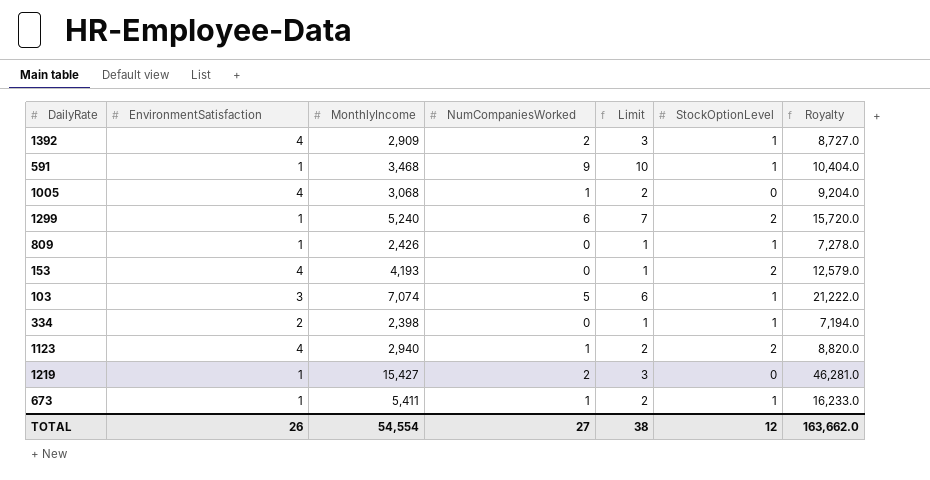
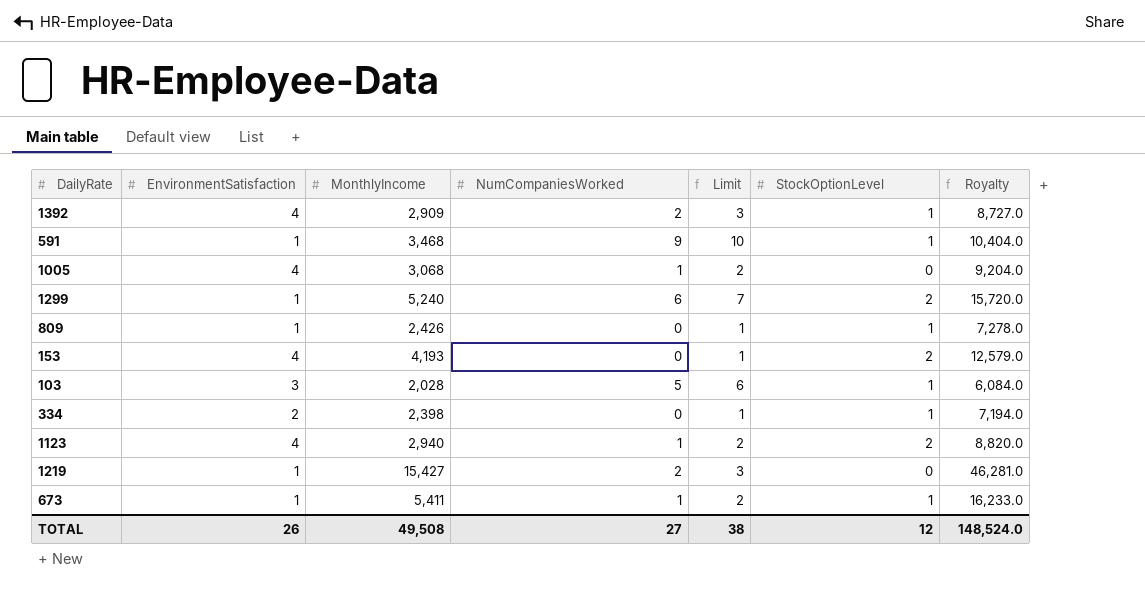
103 | MonthlyIncome: 7,074 -> 2,028
103 | Royalty: 21,222.0 -> 6,084.0
TOTAL | MonthlyIncome: 54,554 -> 49,508
TOTAL | Royalty: 163,662.0 -> 148,524.0

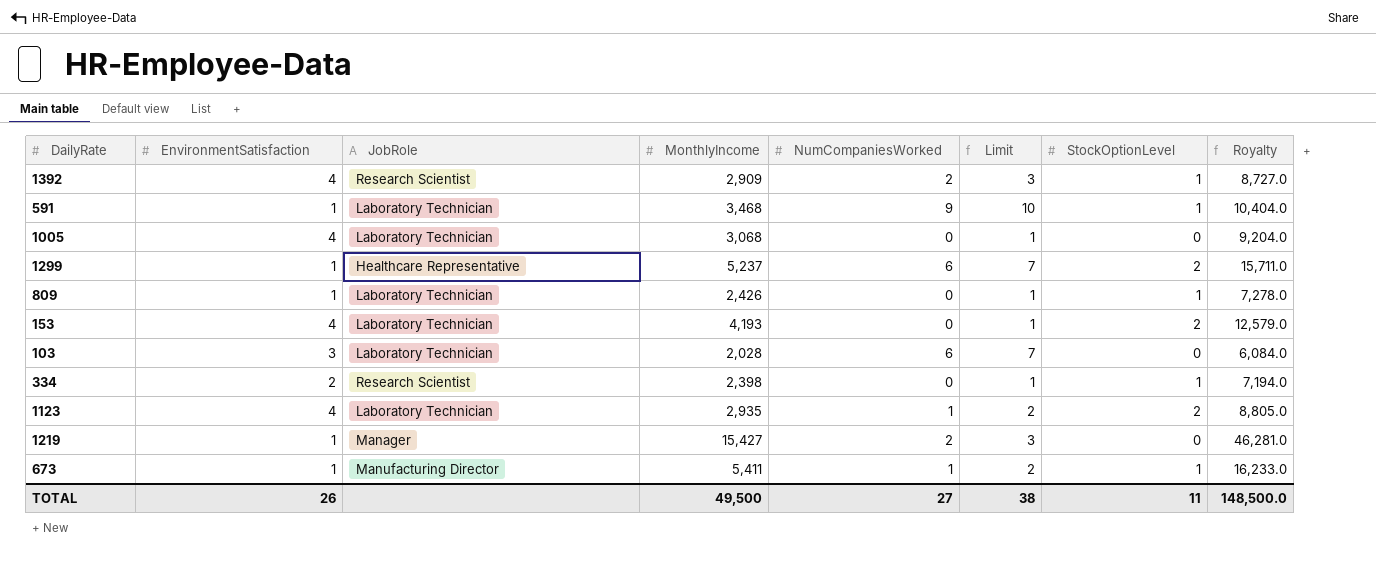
column JobRole | position: none -> 3
1005 | NumCompaniesWorked: 1 -> 0
1005 | Limit: 2 -> 1
1299 | MonthlyIncome: 5,240 -> 5,237
1299 | Royalty: 15,720.0 -> 15,711.0
103 | NumCompaniesWorked: 5 -> 6
103 | Limit: 6 -> 7
103 | StockOptionLevel: 1 -> 0
1123 | MonthlyIncome: 2,940 -> 2,935
1123 | Royalty: 8,820.0 -> 8,805.0
TOTAL | MonthlyIncome: 49,508 -> 49,500
TOTAL | StockOptionLevel: 12 -> 11
TOTAL | Royalty: 148,524.0 -> 148,500.0

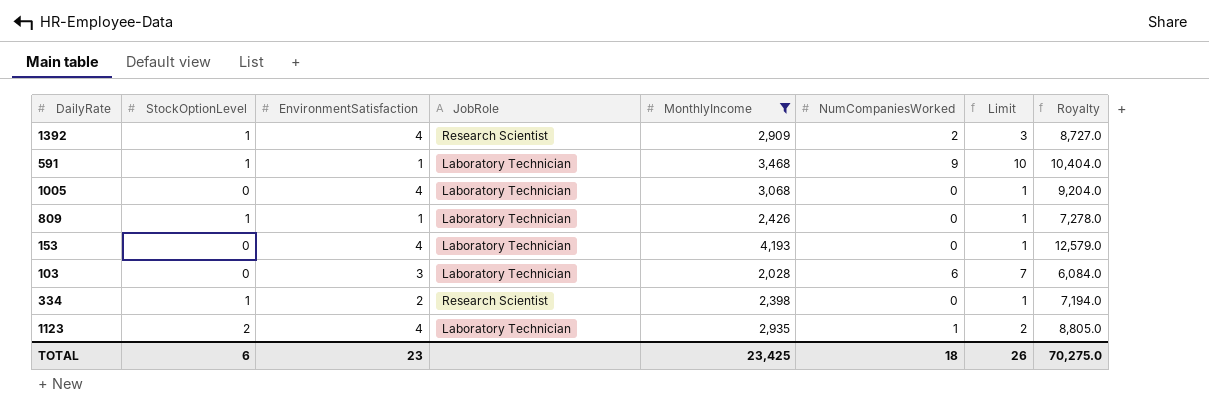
filter: none -> MonthlyIncome <= 4,193
column StockOptionLevel | position: 7 -> 2
153 | StockOptionLevel: 2 -> 0
TOTAL | StockOptionLevel: 11 -> 6
TOTAL | EnvironmentSatisfaction: 26 -> 23
TOTAL | MonthlyIncome: 49,500 -> 23,425
TOTAL | NumCompaniesWorked: 27 -> 18
TOTAL | Limit: 38 -> 26
TOTAL | Royalty: 148,500.0 -> 70,275.0

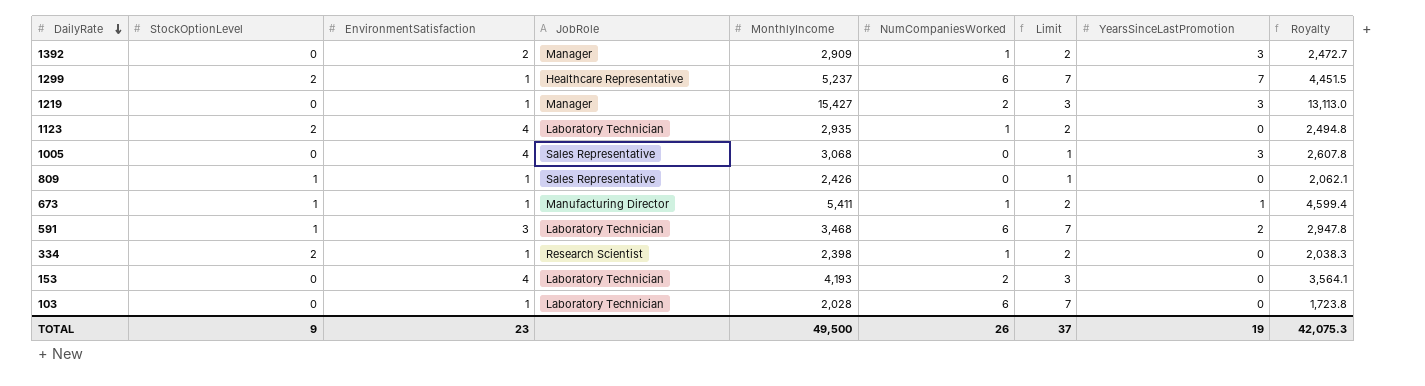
filter: MonthlyIncome <= 4,193 -> none
row order: none -> DailyRate descending
column YearsSinceLastPromotion | position: none -> 8
column Royalty | formula: [MonthlyIncome] * 3 -> [MonthlyIncome] * 0.85
1392 | StockOptionLevel: 1 -> 0
1392 | EnvironmentSatisfaction: 4 -> 2
1392 | JobRole: Research Scientist -> Manager
1392 | NumCompaniesWorked: 2 -> 1
1392 | Limit: 3 -> 2
1005 | JobRole: Laboratory Technician -> Sales Representative
809 | JobRole: Laboratory Technician -> Sales Representative
591 | EnvironmentSatisfaction: 1 -> 3
591 | NumCompaniesWorked: 9 -> 6
591 | Limit: 10 -> 7
334 | StockOptionLevel: 1 -> 2
334 | EnvironmentSatisfaction: 2 -> 1
334 | NumCompaniesWorked: 0 -> 1
334 | Limit: 1 -> 2
153 | NumCompaniesWorked: 0 -> 2
153 | Limit: 1 -> 3
103 | EnvironmentSatisfaction: 3 -> 1
TOTAL | StockOptionLevel: 6 -> 9
TOTAL | MonthlyIncome: 23,425 -> 49,500
TOTAL | NumCompaniesWorked: 18 -> 26
TOTAL | Limit: 26 -> 37
TOTAL | Royalty: 70,275.0 -> 42,075.3

